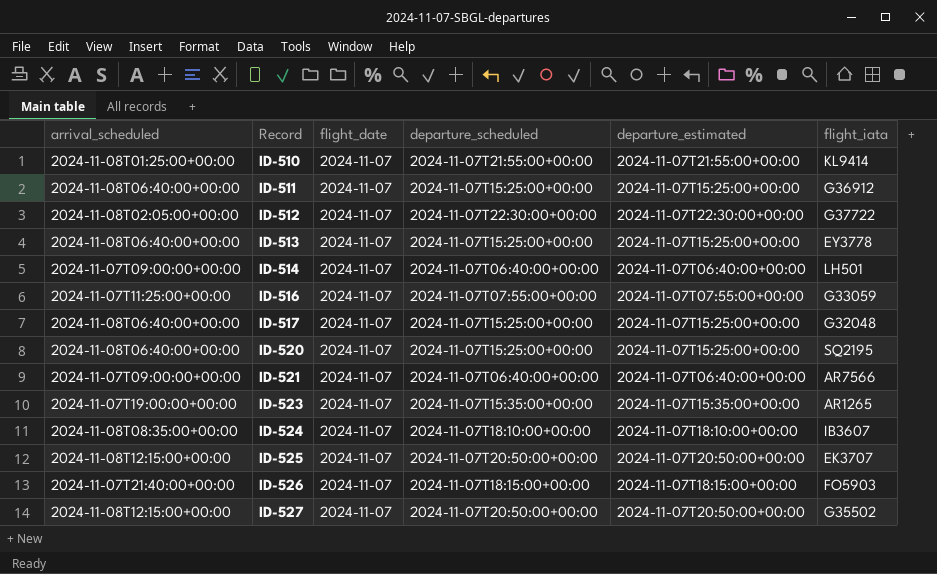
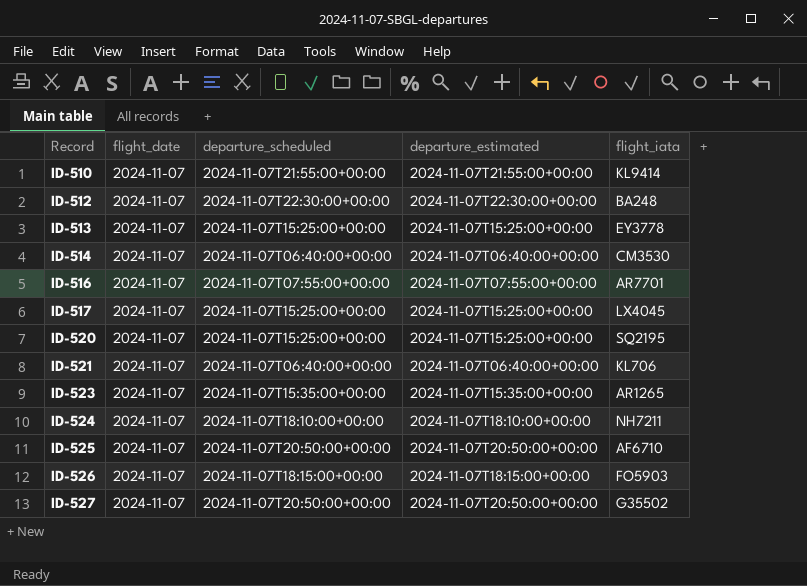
column arrival_scheduled | position: 1 -> none
row ID-511: 2024-11-08T06:40:00+00:00 | 2024-11-07 | 2024-11-07T15:25:00+00:00 | 2024-11-07T15:25:00+00:00 | G36912 -> none
ID-512 | flight_iata: G37722 -> BA248
ID-514 | flight_iata: LH501 -> CM3530
ID-516 | flight_iata: G33059 -> AR7701
ID-517 | flight_iata: G32048 -> LX4045
ID-521 | flight_iata: AR7566 -> KL706
ID-524 | flight_iata: IB3607 -> NH7211
ID-525 | flight_iata: EK3707 -> AF6710

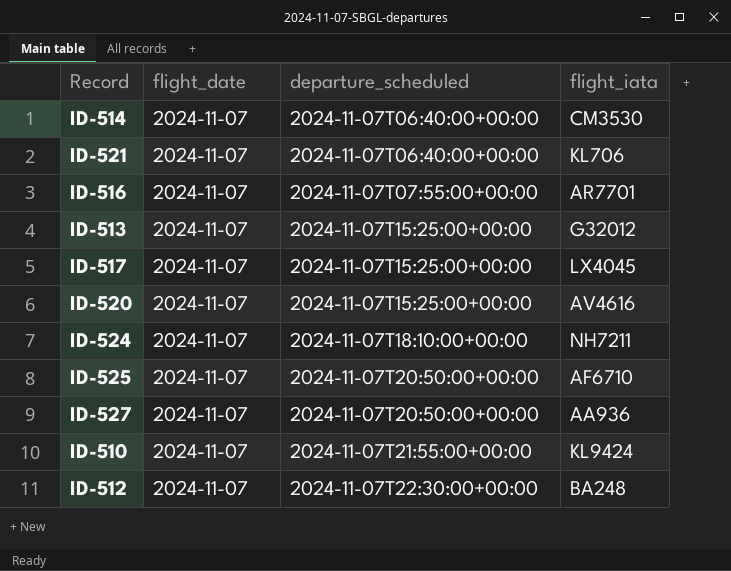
row order: Record ascending -> departure_scheduled ascending
column departure_estimated | position: 4 -> none
row ID-523: 2024-11-07 | 2024-11-07T15:35:00+00:00 | 2024-11-07T15:35:00+00:00 | AR1265 -> none
row ID-526: 2024-11-07 | 2024-11-07T18:15:00+00:00 | 2024-11-07T18:15:00+00:00 | FO5903 -> none
ID-513 | flight_iata: EY3778 -> G32012
ID-520 | flight_iata: SQ2195 -> AV4616
ID-527 | flight_iata: G35502 -> AA936
ID-510 | flight_iata: KL9414 -> KL9424

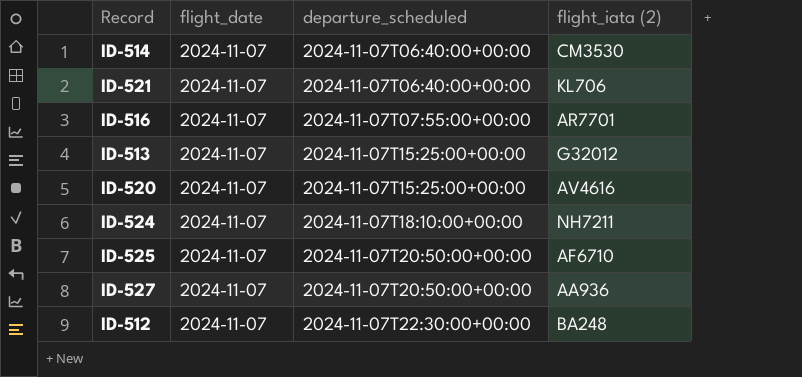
column name: flight_iata -> flight_iata (2)
row ID-517: 2024-11-07 | 2024-11-07T15:25:00+00:00 | LX4045 -> none
row ID-510: 2024-11-07 | 2024-11-07T21:55:00+00:00 | KL9424 -> none

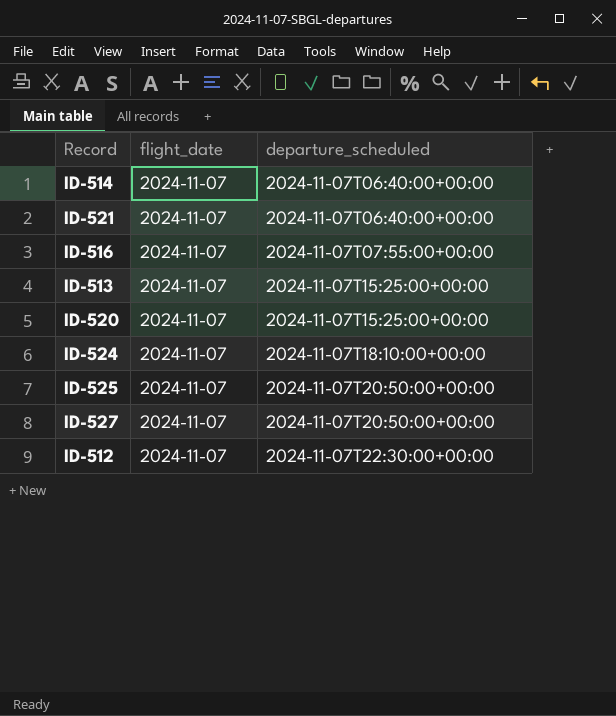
column flight_iata (2) | position: 4 -> none

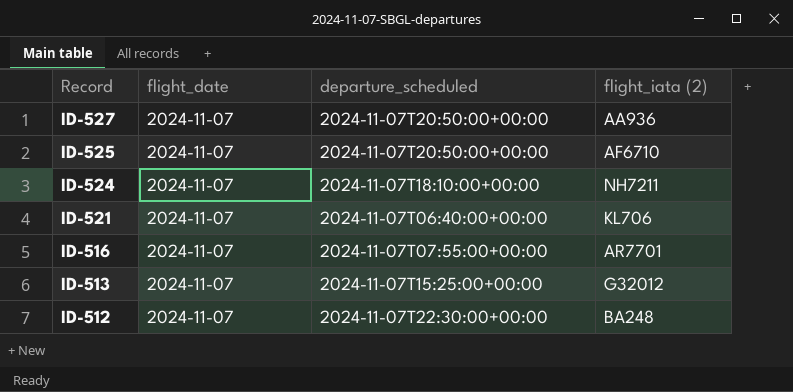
row order: departure_scheduled ascending -> Record descending
column flight_iata (2) | position: none -> 4
row ID-514: 2024-11-07 | 2024-11-07T06:40:00+00:00 -> none
row ID-520: 2024-11-07 | 2024-11-07T15:25:00+00:00 -> none

